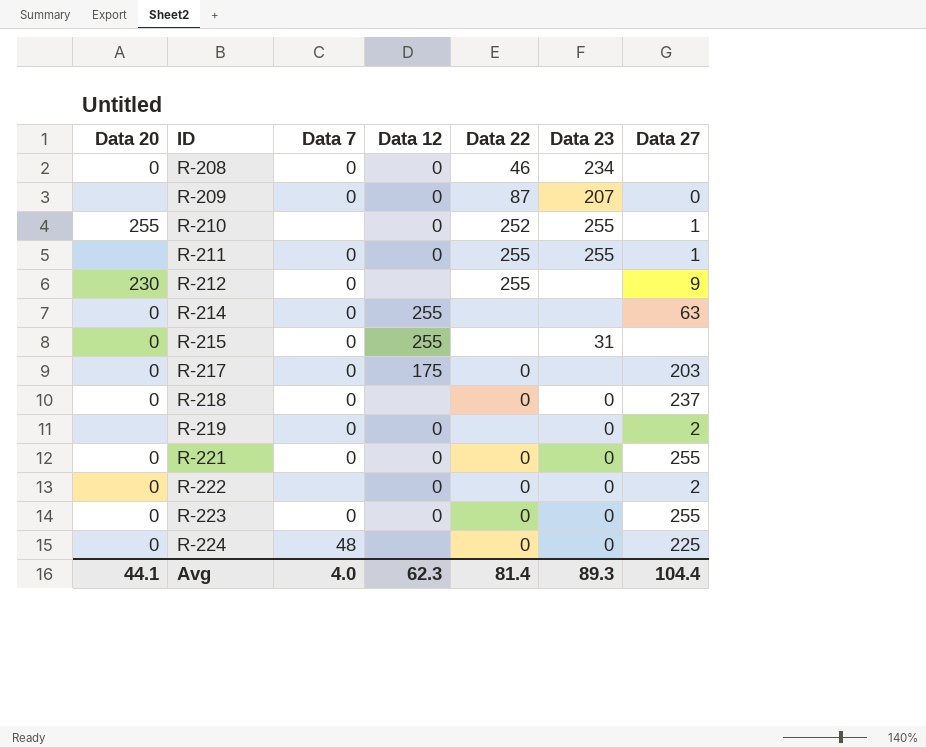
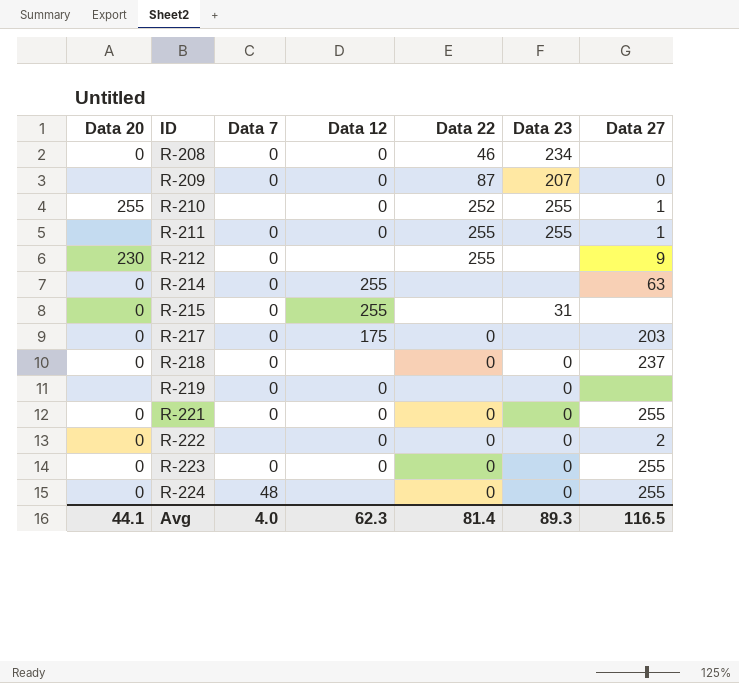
R-219 | Data 27: 2 -> none
R-224 | Data 27: 225 -> 255
Avg | Data 27: 104.4 -> 116.5

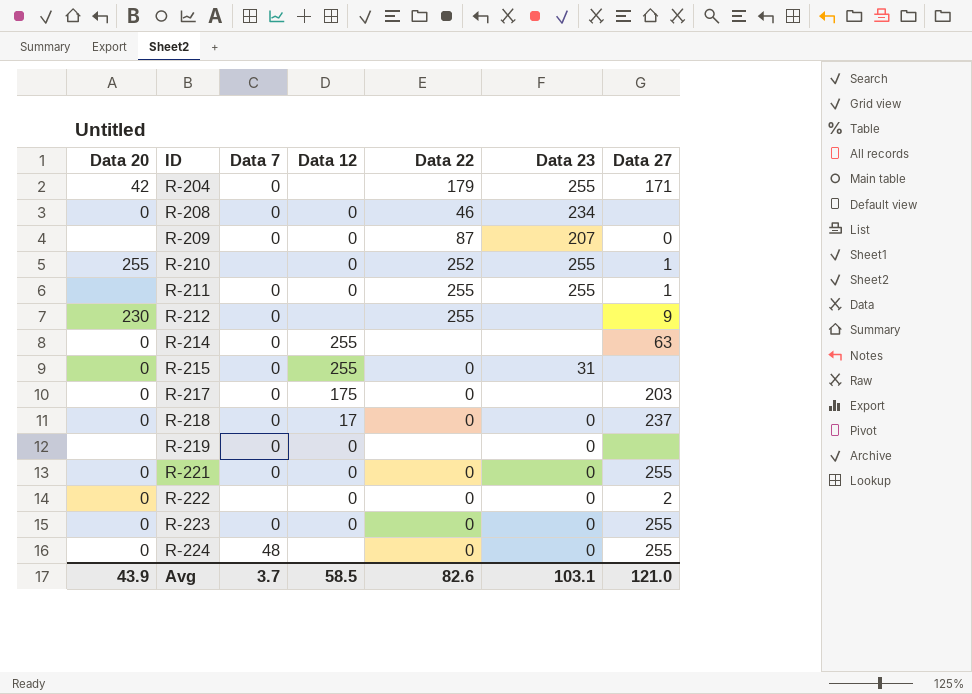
row R-204: none -> 42 | 0 | none | 179 | 255 | 171
R-215 | Data 22: none -> 0
R-218 | Data 12: none -> 17
Avg | Data 20: 44.1 -> 43.9
Avg | Data 7: 4.0 -> 3.7
Avg | Data 12: 62.3 -> 58.5
Avg | Data 22: 81.4 -> 82.6
Avg | Data 23: 89.3 -> 103.1
Avg | Data 27: 116.5 -> 121.0

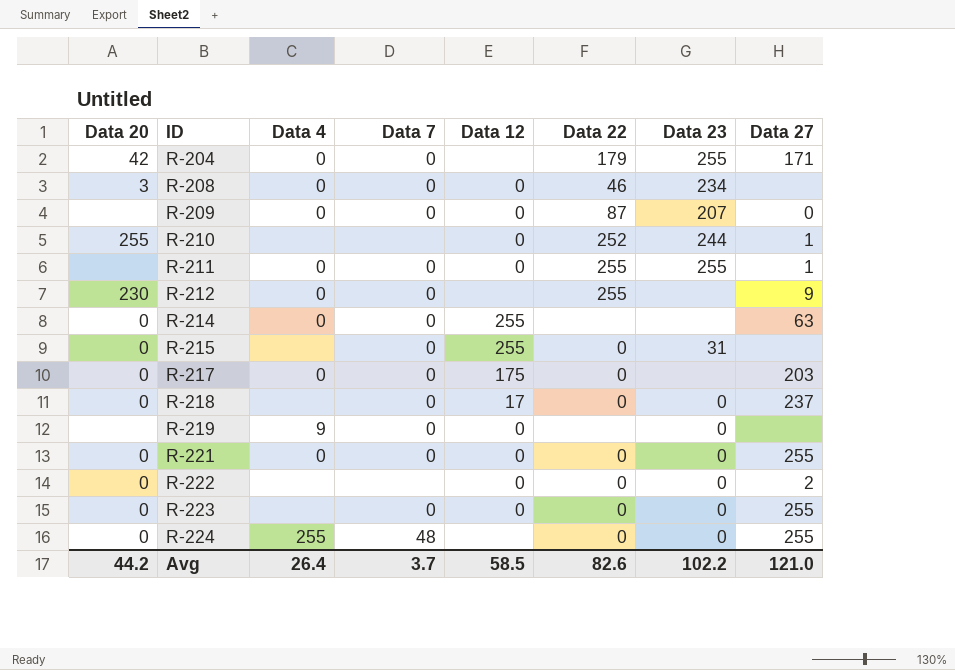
column Data 4 | position: none -> 3
R-208 | Data 20: 0 -> 3
R-210 | Data 23: 255 -> 244
Avg | Data 20: 43.9 -> 44.2
Avg | Data 23: 103.1 -> 102.2

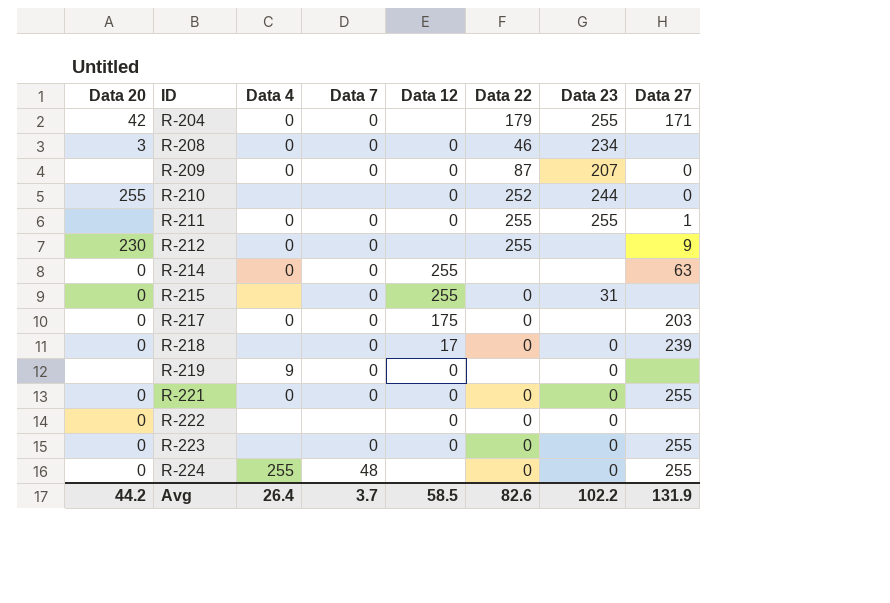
R-210 | Data 27: 1 -> 0
R-218 | Data 27: 237 -> 239
R-222 | Data 27: 2 -> none
Avg | Data 27: 121.0 -> 131.9

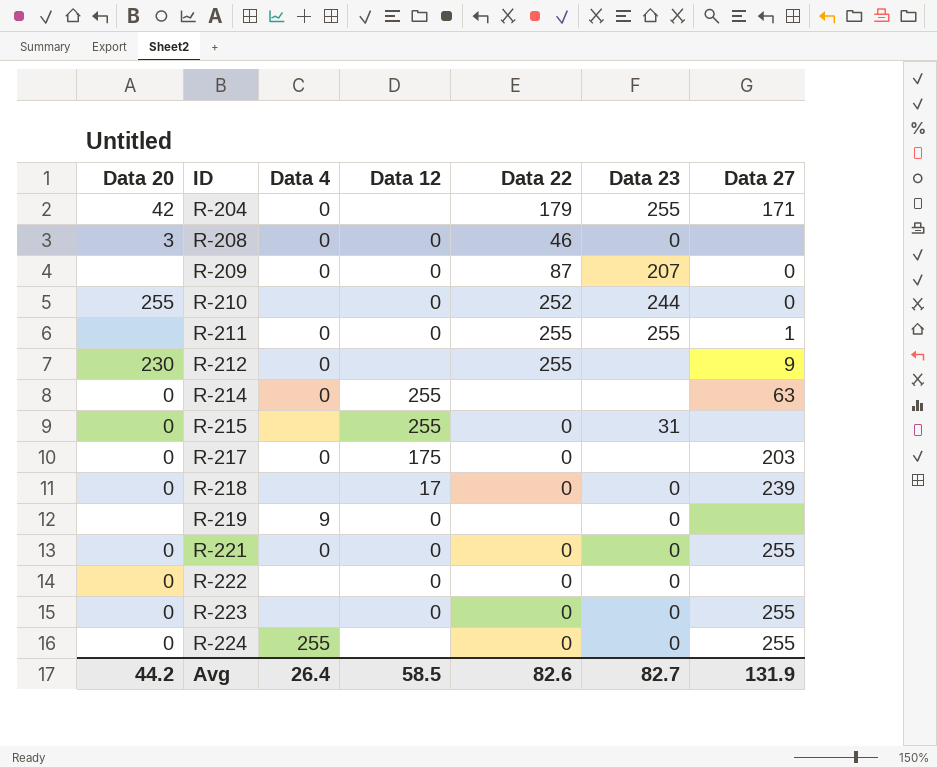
column Data 7 | position: 4 -> none
R-208 | Data 23: 234 -> 0
Avg | Data 23: 102.2 -> 82.7

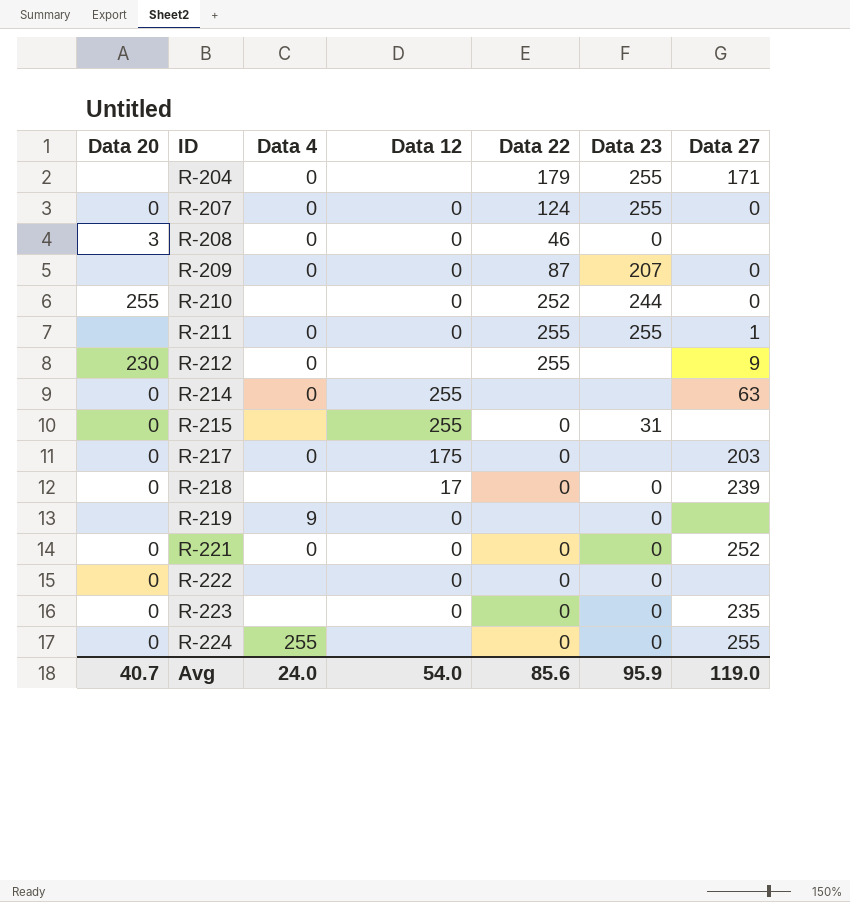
R-204 | Data 20: 42 -> none
row R-207: none -> 0 | 0 | 0 | 124 | 255 | 0
R-221 | Data 27: 255 -> 252
R-223 | Data 27: 255 -> 235
Avg | Data 20: 44.2 -> 40.7
Avg | Data 4: 26.4 -> 24.0
Avg | Data 12: 58.5 -> 54.0
Avg | Data 22: 82.6 -> 85.6
Avg | Data 23: 82.7 -> 95.9
Avg | Data 27: 131.9 -> 119.0

